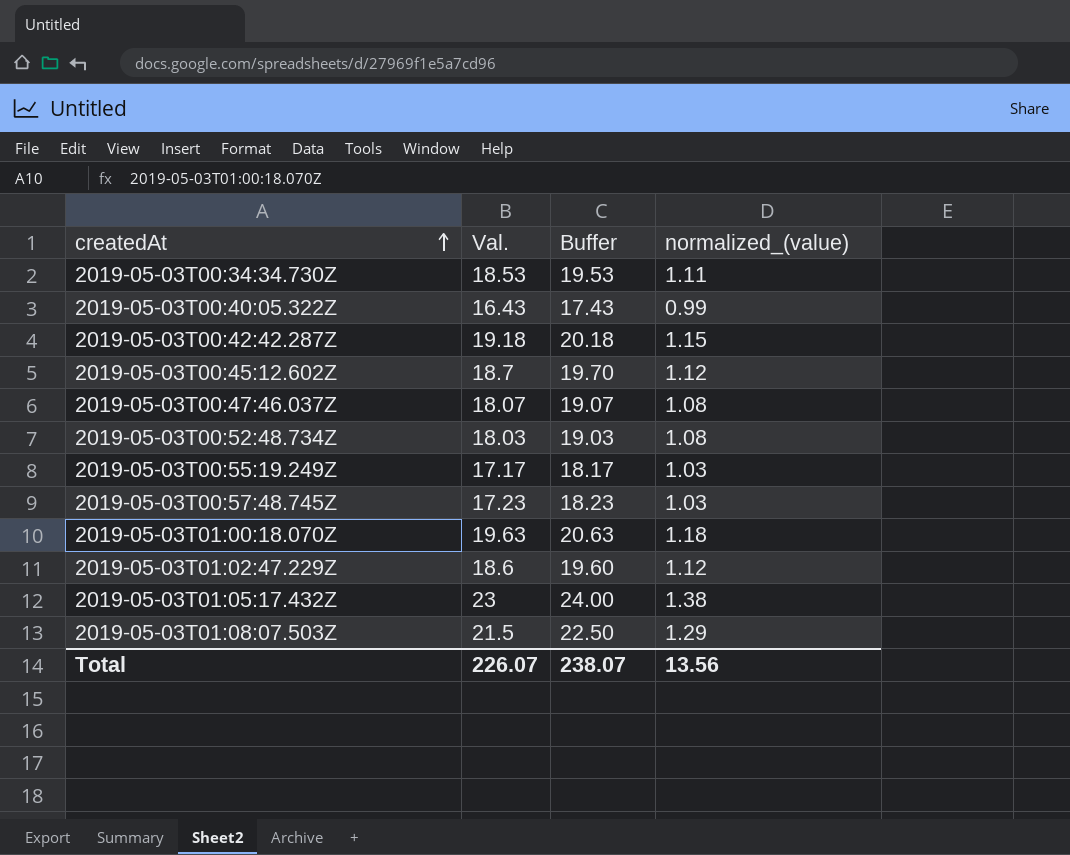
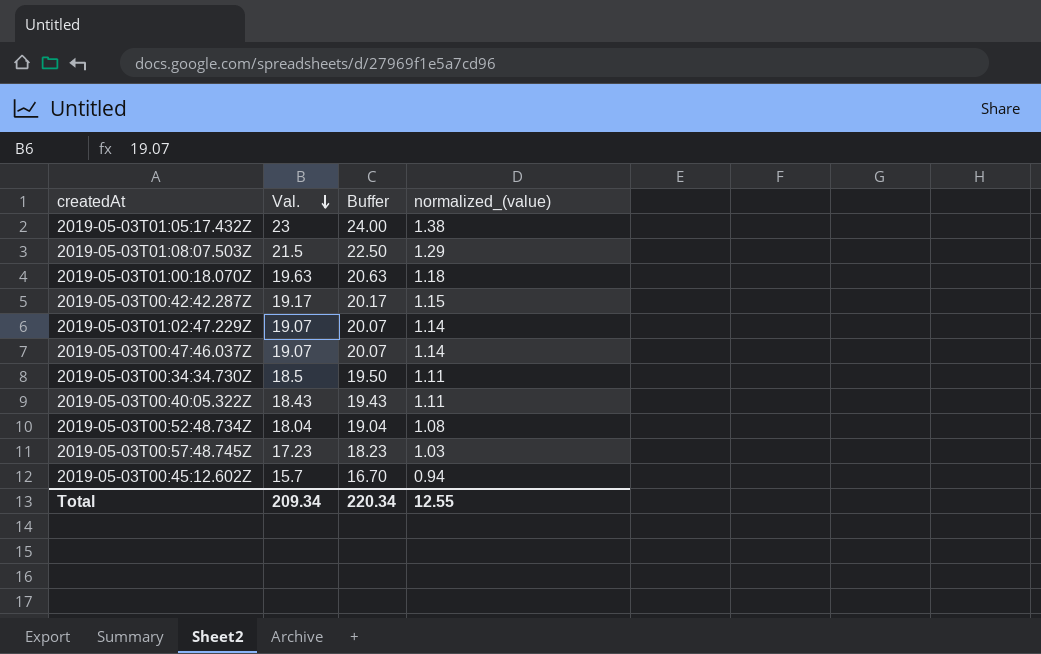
row order: createdAt ascending -> Val. descending
row 2019-05-03T00:55:19.249Z: 17.17 | 18.17 | 1.03 -> none
2019-05-03T00:42:42.287Z | Val.: 19.18 -> 19.17
2019-05-03T00:42:42.287Z | Buffer: 20.18 -> 20.17
2019-05-03T01:02:47.229Z | Val.: 18.6 -> 19.07
2019-05-03T01:02:47.229Z | Buffer: 19.60 -> 20.07
2019-05-03T01:02:47.229Z | normalized_(value): 1.12 -> 1.14
2019-05-03T00:47:46.037Z | Val.: 18.07 -> 19.07
2019-05-03T00:47:46.037Z | Buffer: 19.07 -> 20.07
2019-05-03T00:47:46.037Z | normalized_(value): 1.08 -> 1.14
2019-05-03T00:34:34.730Z | Val.: 18.53 -> 18.5
2019-05-03T00:34:34.730Z | Buffer: 19.53 -> 19.50
2019-05-03T00:40:05.322Z | Val.: 16.43 -> 18.43
2019-05-03T00:40:05.322Z | Buffer: 17.43 -> 19.43
2019-05-03T00:40:05.322Z | normalized_(value): 0.99 -> 1.11
2019-05-03T00:52:48.734Z | Val.: 18.03 -> 18.04
2019-05-03T00:52:48.734Z | Buffer: 19.03 -> 19.04
2019-05-03T00:45:12.602Z | Val.: 18.7 -> 15.7
2019-05-03T00:45:12.602Z | Buffer: 19.70 -> 16.70
2019-05-03T00:45:12.602Z | normalized_(value): 1.12 -> 0.94
Total | Val.: 226.07 -> 209.34
Total | Buffer: 238.07 -> 220.34
Total | normalized_(value): 13.56 -> 12.55

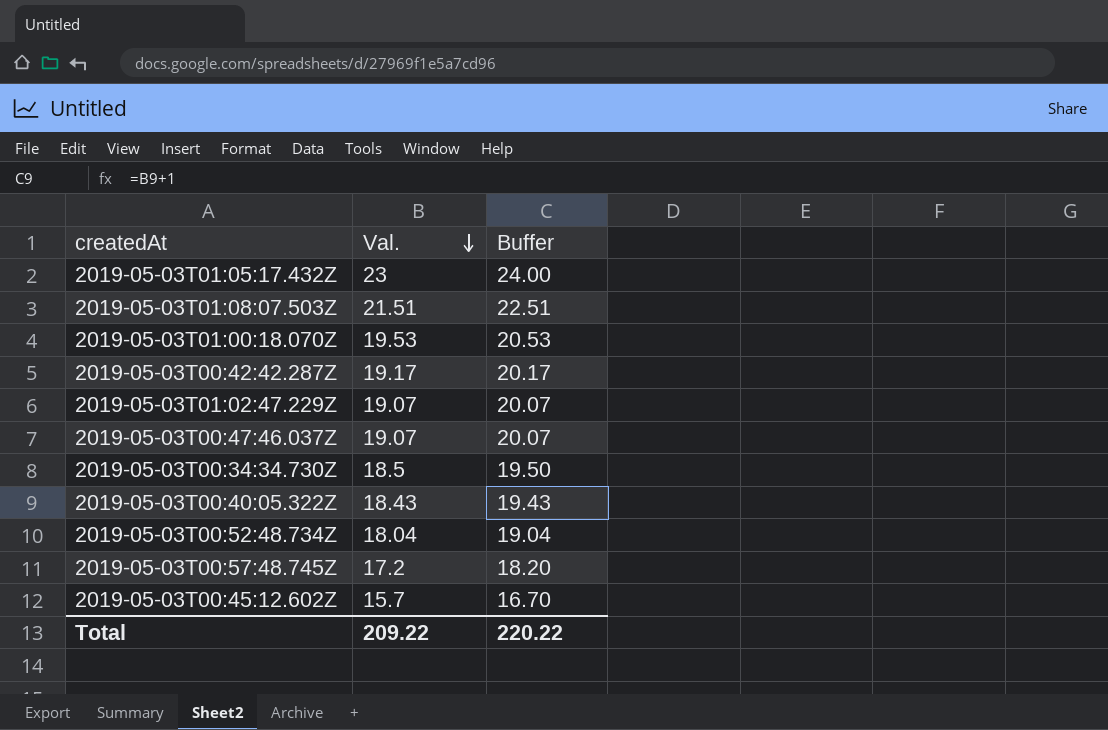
column normalized_(value) | formula: [Val.] * 0.06 -> none
2019-05-03T01:08:07.503Z | Val.: 21.5 -> 21.51
2019-05-03T01:08:07.503Z | Buffer: 22.50 -> 22.51
2019-05-03T01:00:18.070Z | Val.: 19.63 -> 19.53
2019-05-03T01:00:18.070Z | Buffer: 20.63 -> 20.53
2019-05-03T00:57:48.745Z | Val.: 17.23 -> 17.2
2019-05-03T00:57:48.745Z | Buffer: 18.23 -> 18.20
Total | Val.: 209.34 -> 209.22
Total | Buffer: 220.34 -> 220.22

